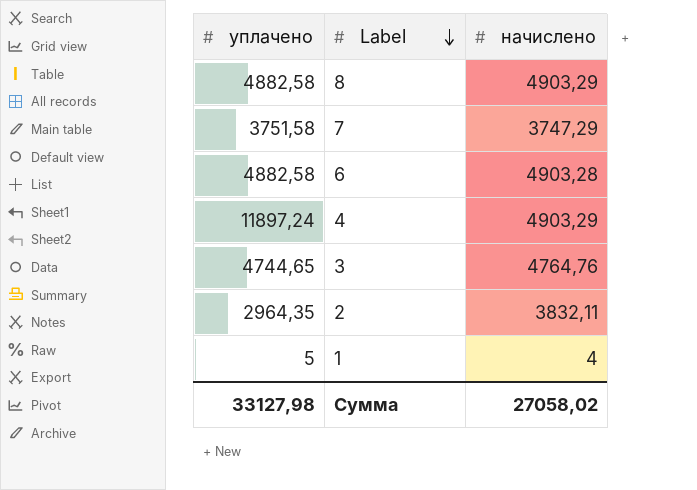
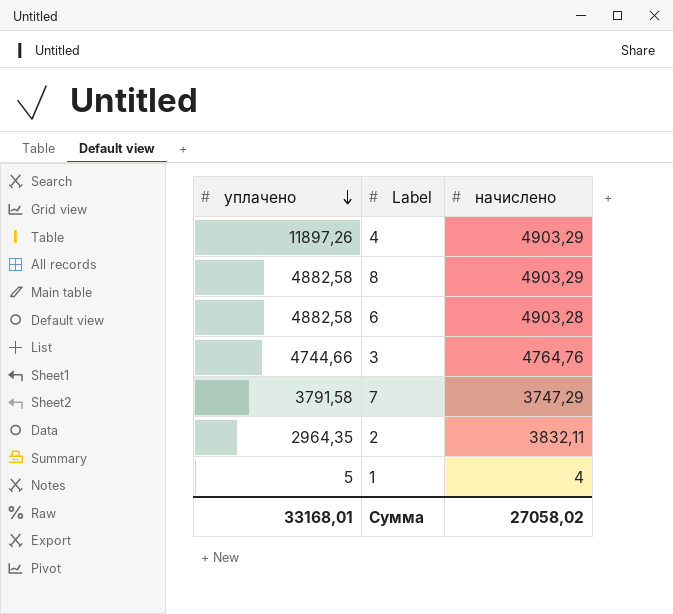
row order: Label descending -> уплачено descending
4 | уплачено: 11897,24 -> 11897,26
3 | уплачено: 4744,65 -> 4744,66
7 | уплачено: 3751,58 -> 3791,58
Сумма | уплачено: 33127,98 -> 33168,01

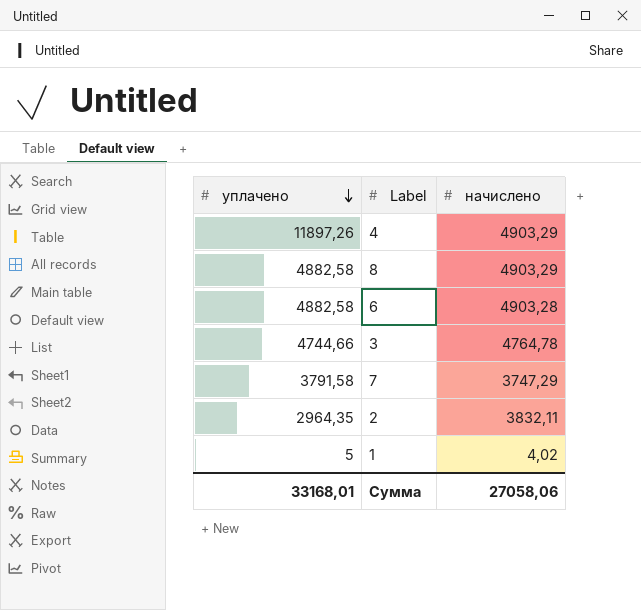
3 | начислено: 4764,76 -> 4764,78
1 | начислено: 4 -> 4,02
Сумма | начислено: 27058,02 -> 27058,06

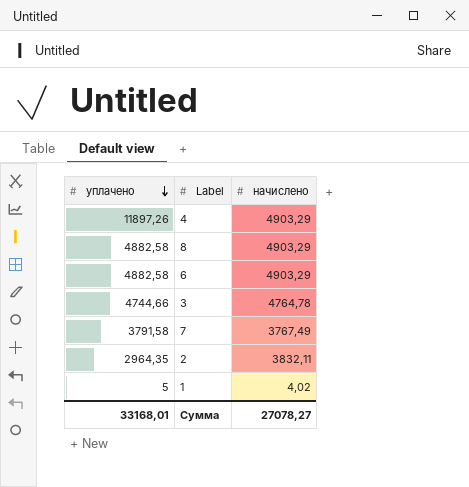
6 | начислено: 4903,28 -> 4903,29
7 | начислено: 3747,29 -> 3767,49
Сумма | начислено: 27058,06 -> 27078,27

